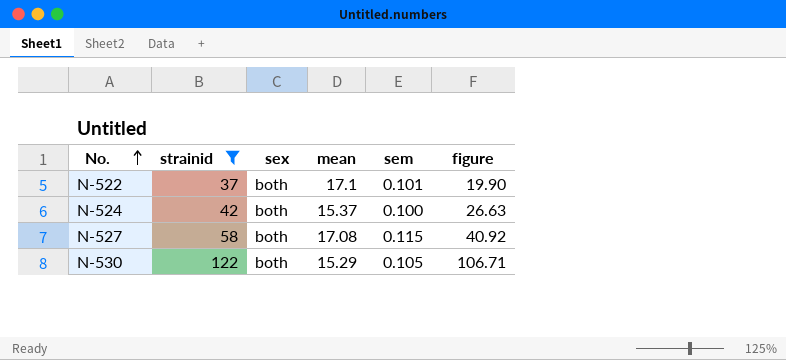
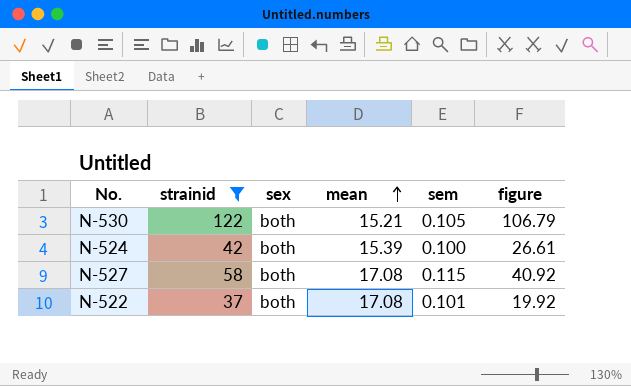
row order: No. ascending -> mean ascending
N-530 | mean: 15.29 -> 15.21
N-530 | figure: 106.71 -> 106.79
N-524 | mean: 15.37 -> 15.39
N-524 | figure: 26.63 -> 26.61
N-522 | mean: 17.1 -> 17.08
N-522 | figure: 19.90 -> 19.92

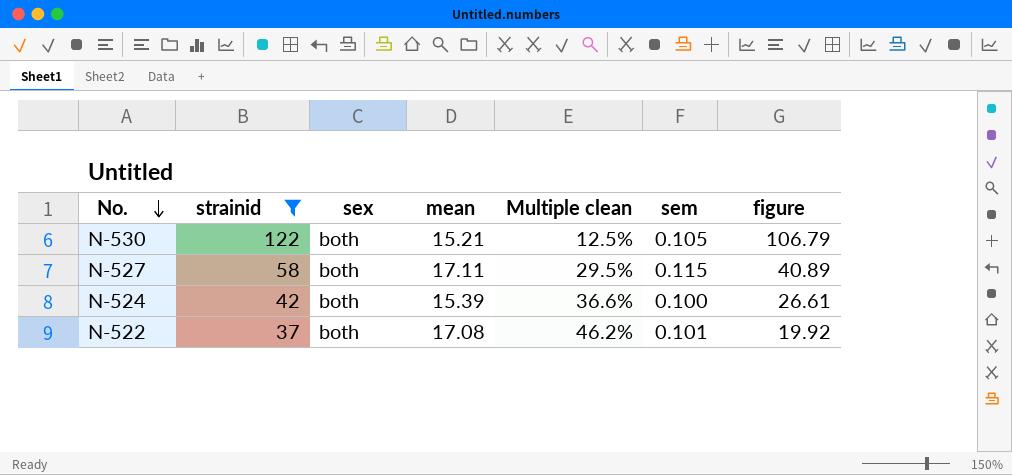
row order: mean ascending -> No. descending
column Multiple clean | formula: none -> [mean] / [strainid]
N-527 | mean: 17.08 -> 17.11
N-527 | figure: 40.92 -> 40.89

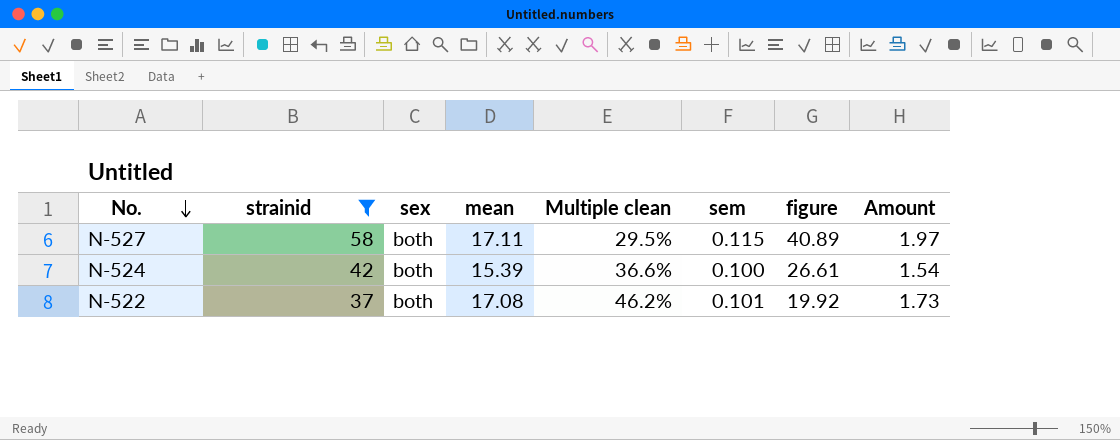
column Amount | formula: none -> [mean] * [sem]
row N-530: 122 | both | 15.21 | 12.5% | 0.105 | 106.79 -> none

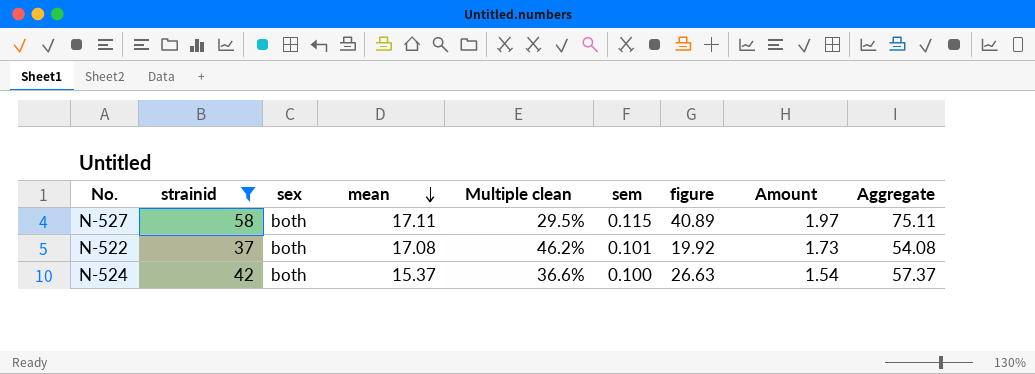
row order: No. descending -> mean descending
column Aggregate | formula: none -> [strainid] + [mean]
N-524 | mean: 15.39 -> 15.37
N-524 | figure: 26.61 -> 26.63

